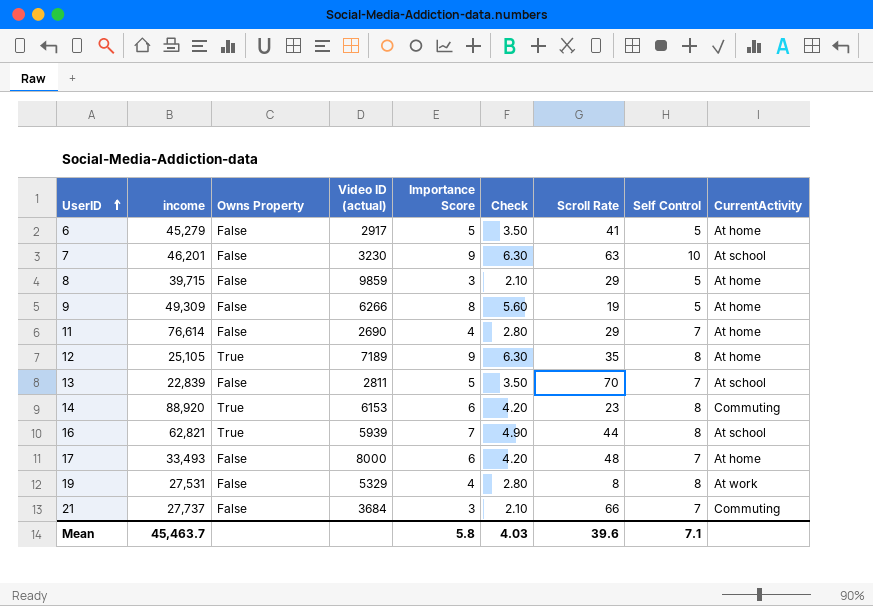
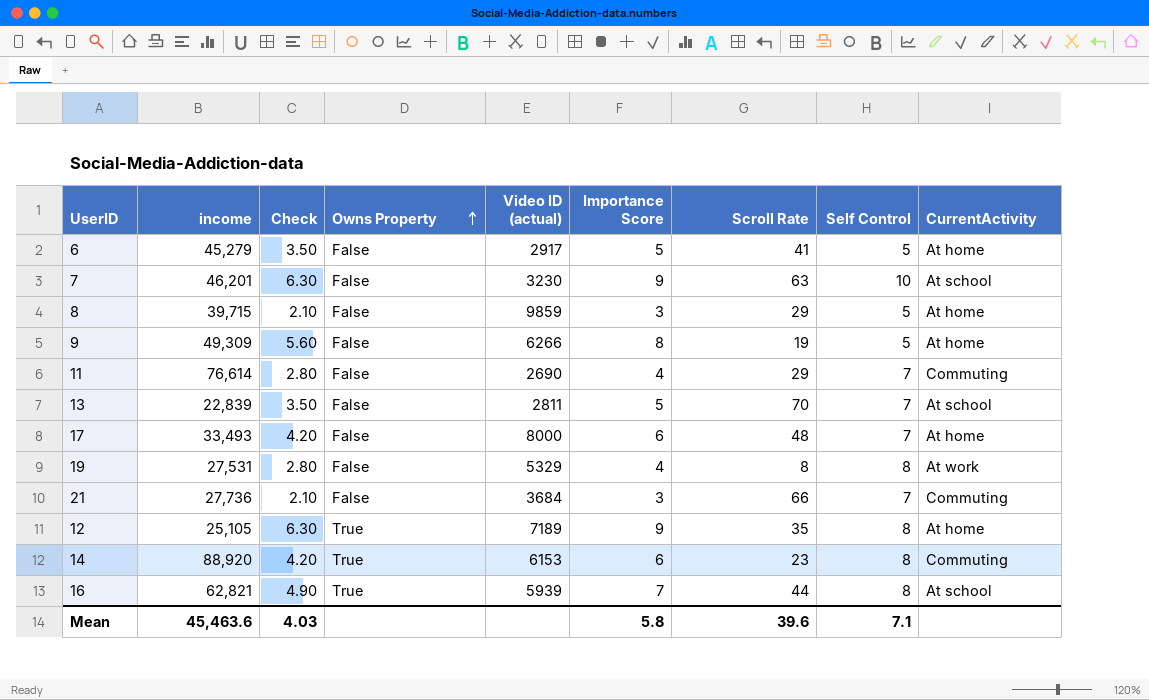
row order: UserID ascending -> Owns Property ascending
column Check | position: 6 -> 3
11 | CurrentActivity: At home -> Commuting
21 | income: 27,737 -> 27,736
Mean | income: 45,463.7 -> 45,463.6

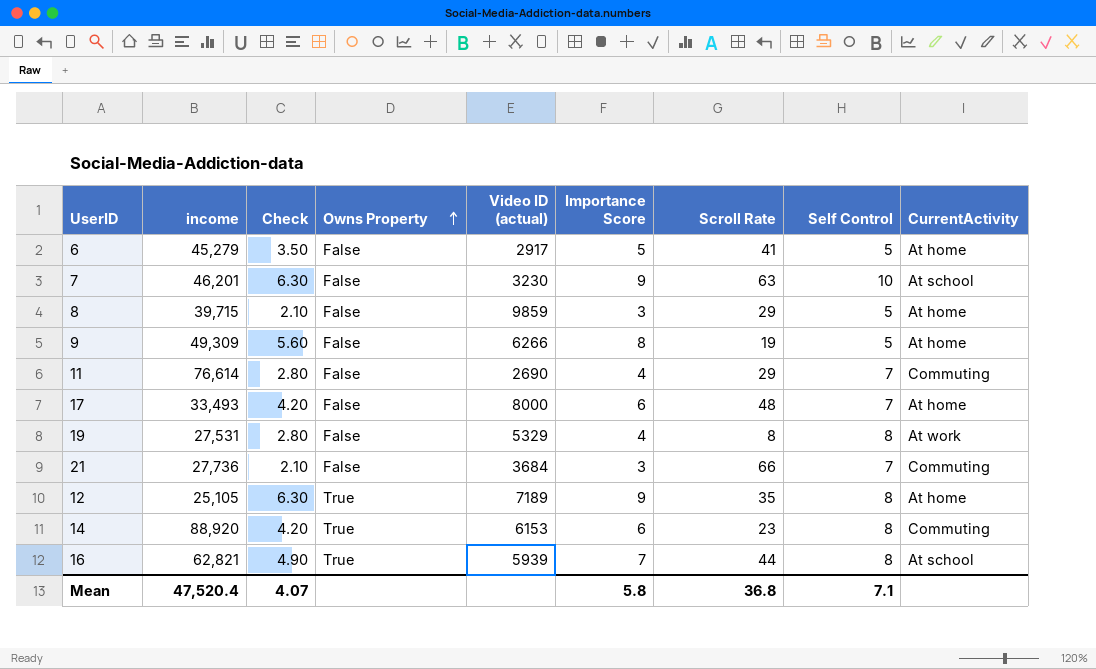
row 13: 22,839 | 3.50 | False | 2811 | 5 | 70 | 7 | At school -> none
Mean | income: 45,463.6 -> 47,520.4
Mean | Check: 4.03 -> 4.07
Mean | Scroll Rate: 39.6 -> 36.8

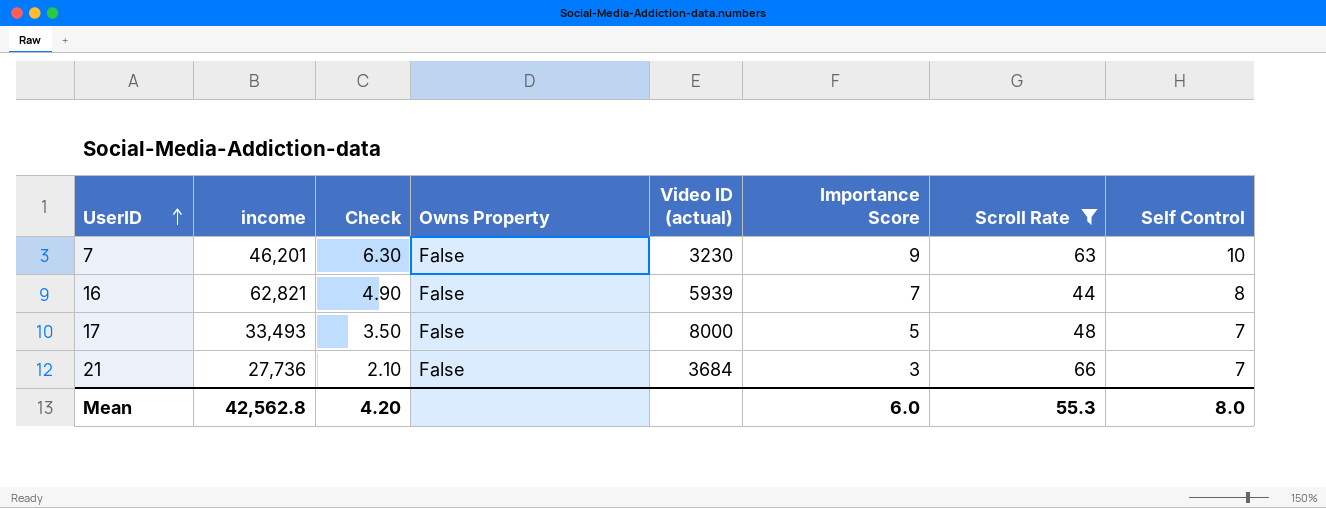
filter: none -> Scroll Rate >= 44
row order: Owns Property ascending -> UserID ascending
column CurrentActivity | position: 9 -> none
16 | Owns Property: True -> False
17 | Check: 4.20 -> 3.50
17 | Importance Score: 6 -> 5
Mean | income: 47,520.4 -> 42,562.8
Mean | Check: 4.07 -> 4.20
Mean | Importance Score: 5.8 -> 6.0
Mean | Scroll Rate: 36.8 -> 55.3
Mean | Self Control: 7.1 -> 8.0

